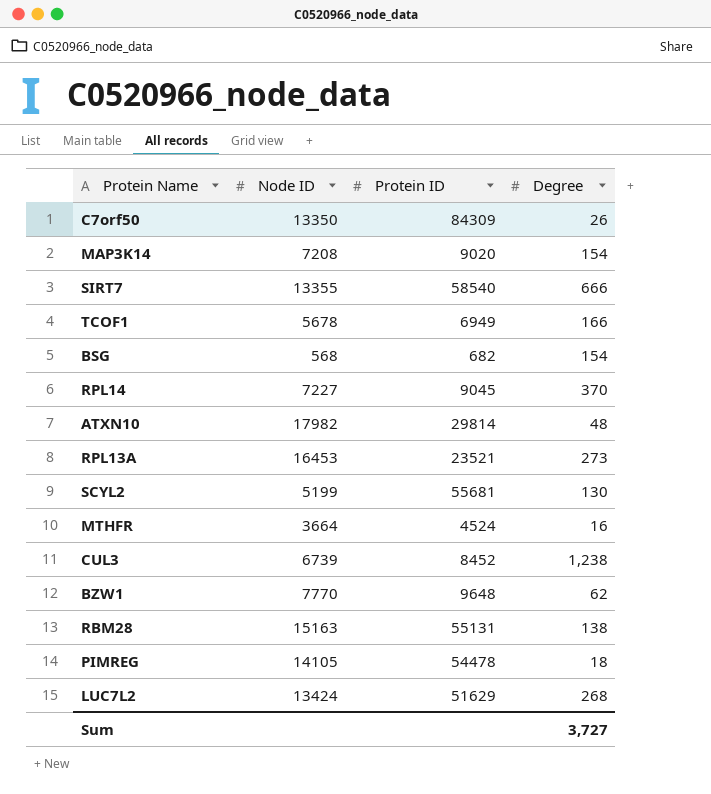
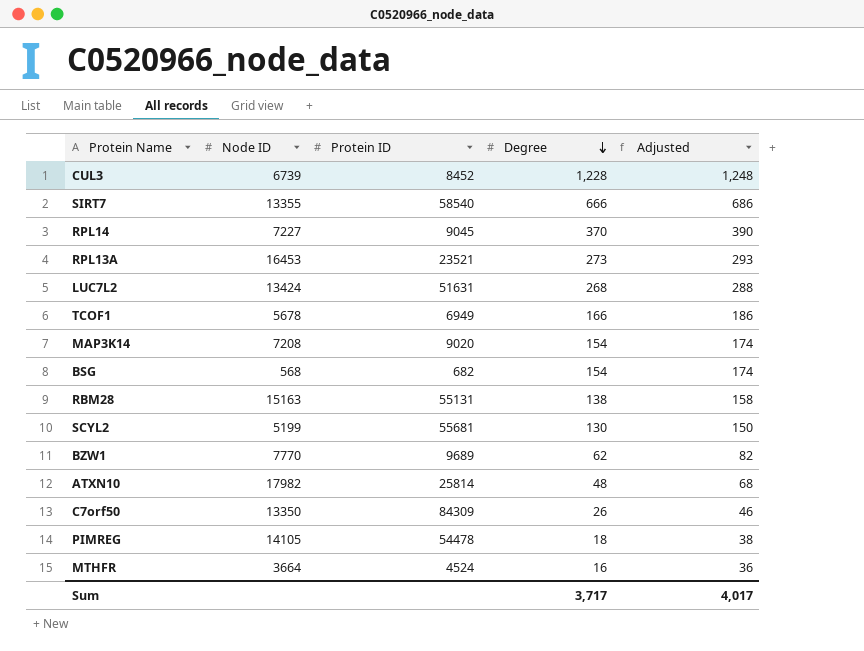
row order: none -> Degree descending
column Adjusted | formula: none -> [Degree] + 20
CUL3 | Degree: 1,238 -> 1,228
LUC7L2 | Protein ID: 51629 -> 51631
BZW1 | Protein ID: 9648 -> 9689
ATXN10 | Protein ID: 29814 -> 25814
Sum | Degree: 3,727 -> 3,717

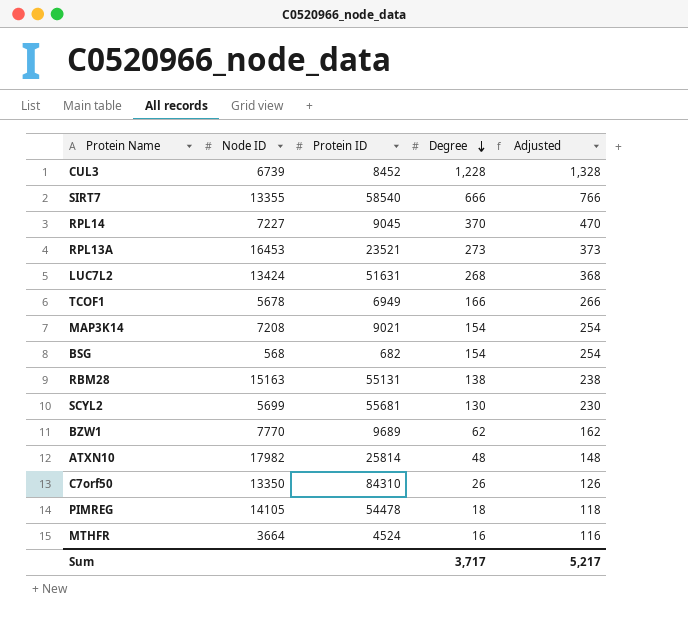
column Adjusted | formula: [Degree] + 20 -> [Degree] + 100
MAP3K14 | Protein ID: 9020 -> 9021
SCYL2 | Node ID: 5199 -> 5699
C7orf50 | Protein ID: 84309 -> 84310
Sum | Adjusted: 4,017 -> 5,217

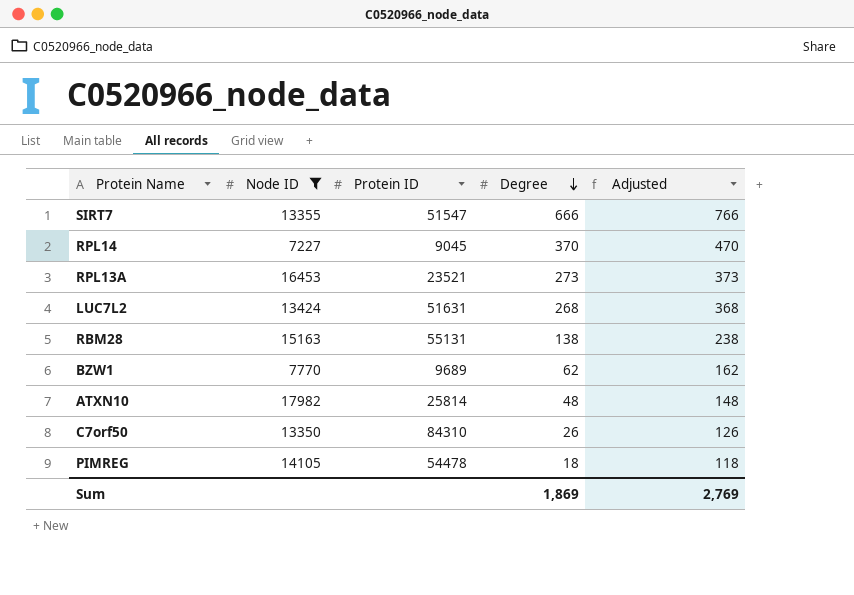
filter: none -> Node ID >= 7227
SIRT7 | Protein ID: 58540 -> 51547
Sum | Degree: 3,717 -> 1,869
Sum | Adjusted: 5,217 -> 2,769

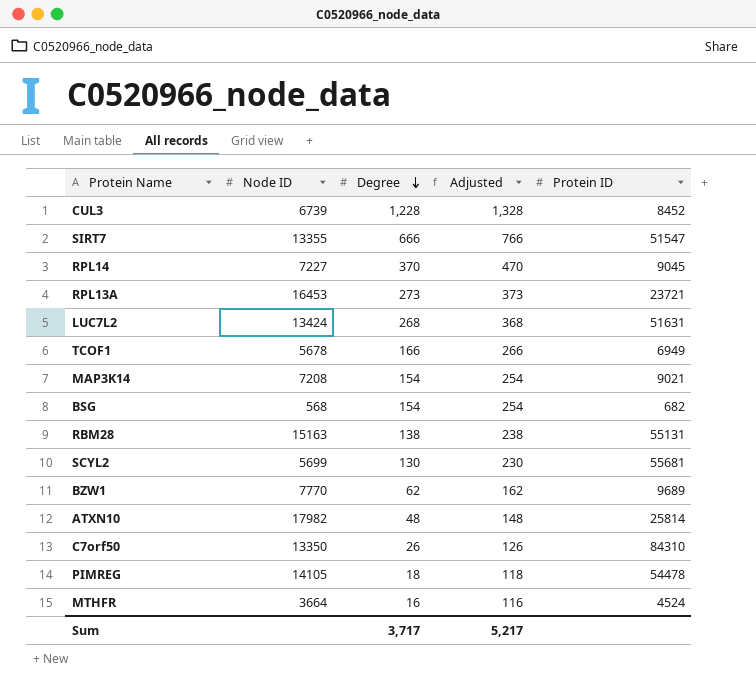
filter: Node ID >= 7227 -> none
column Protein ID | position: 3 -> 5
RPL13A | Protein ID: 23521 -> 23721
Sum | Degree: 1,869 -> 3,717
Sum | Adjusted: 2,769 -> 5,217

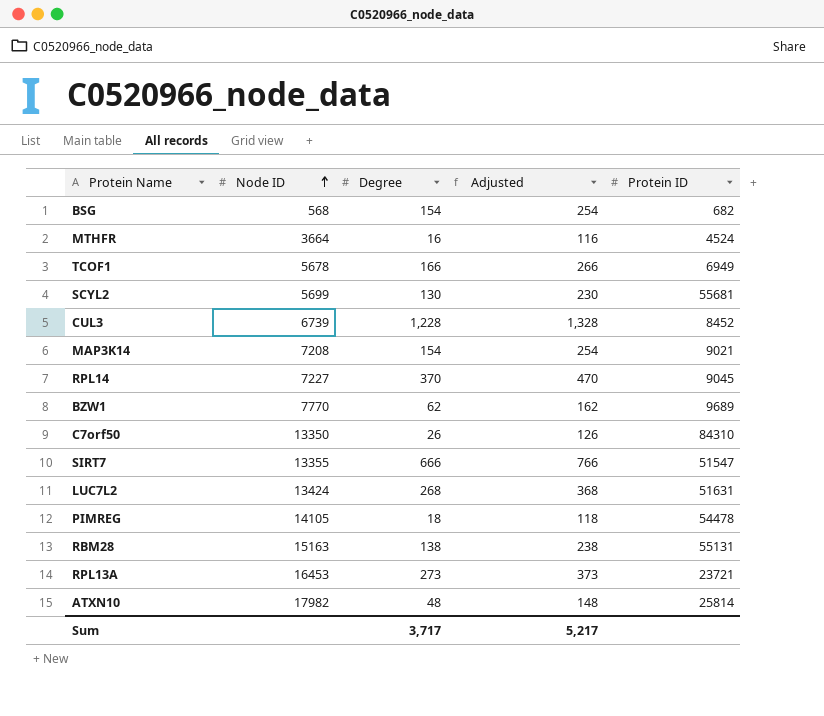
row order: Degree descending -> Node ID ascending

